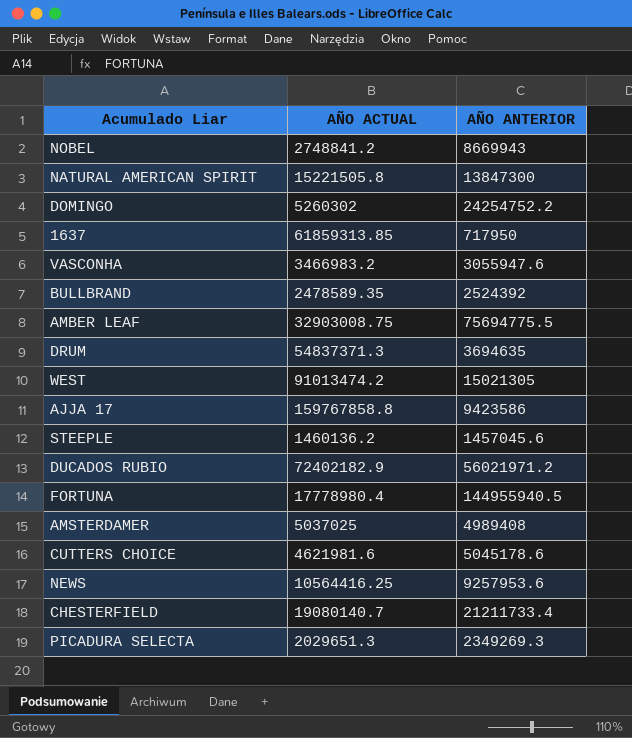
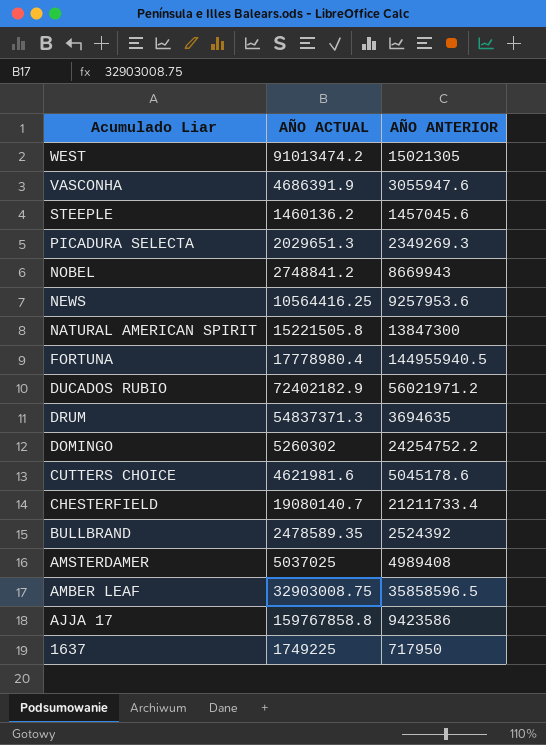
row order: none -> Acumulado Liar descending
VASCONHA | AÑO ACTUAL: 3466983.2 -> 4686391.9
AMBER LEAF | AÑO ANTERIOR: 75694775.5 -> 35858596.5
1637 | AÑO ACTUAL: 61859313.85 -> 1749225

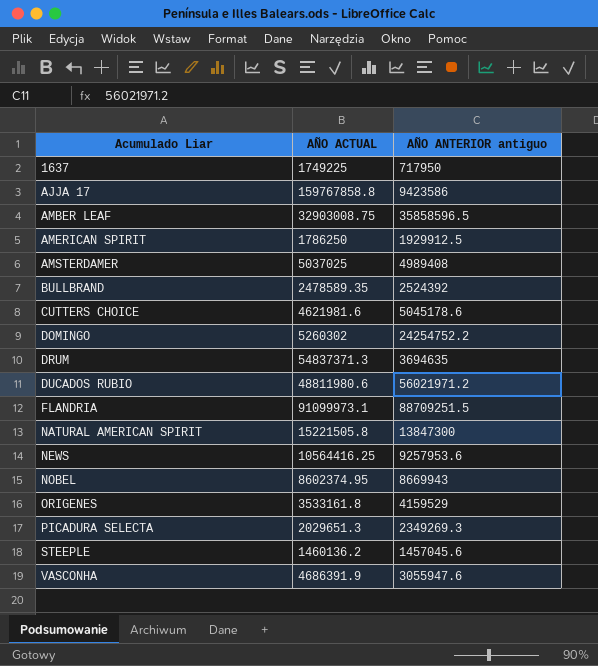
row order: Acumulado Liar descending -> Acumulado Liar ascending
column name: AÑO ANTERIOR -> AÑO ANTERIOR antiguo
row WEST: 91013474.2 | 15021305 -> none
row FORTUNA: 17778980.4 | 144955940.5 -> none
row CHESTERFIELD: 19080140.7 | 21211733.4 -> none
row AMERICAN SPIRIT: none -> 1786250 | 1929912.5
DUCADOS RUBIO | AÑO ACTUAL: 72402182.9 -> 48811980.6
row FLANDRIA: none -> 91099973.1 | 88709251.5
NOBEL | AÑO ACTUAL: 2748841.2 -> 8602374.95
row ORIGENES: none -> 3533161.8 | 4159529

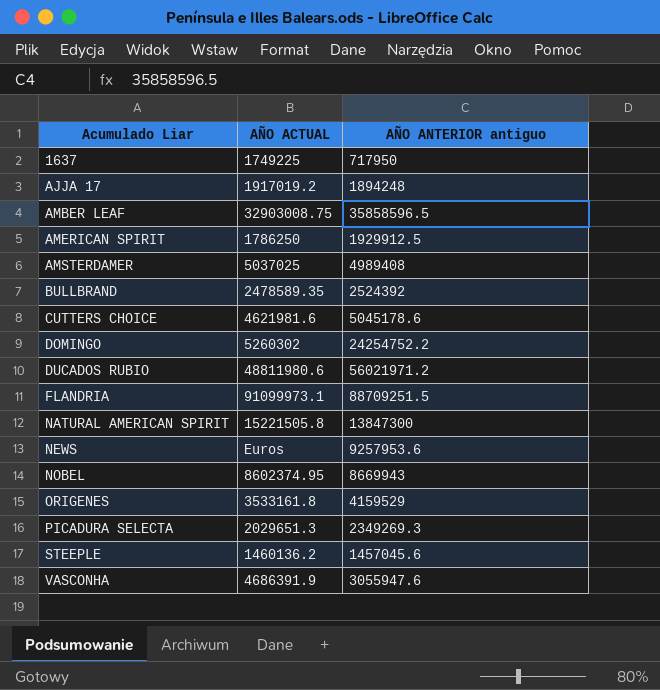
row DRUM: 54837371.3 | 3694635 -> none
AJJA 17 | AÑO ACTUAL: 159767858.8 -> 1917019.2
AJJA 17 | AÑO ANTERIOR antiguo: 9423586 -> 1894248
NEWS | AÑO ACTUAL: 10564416.25 -> Euros

